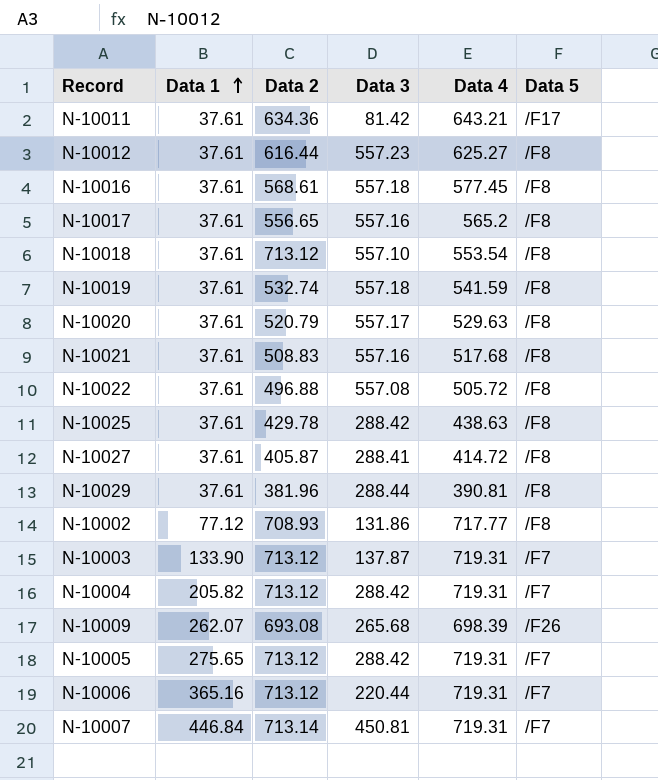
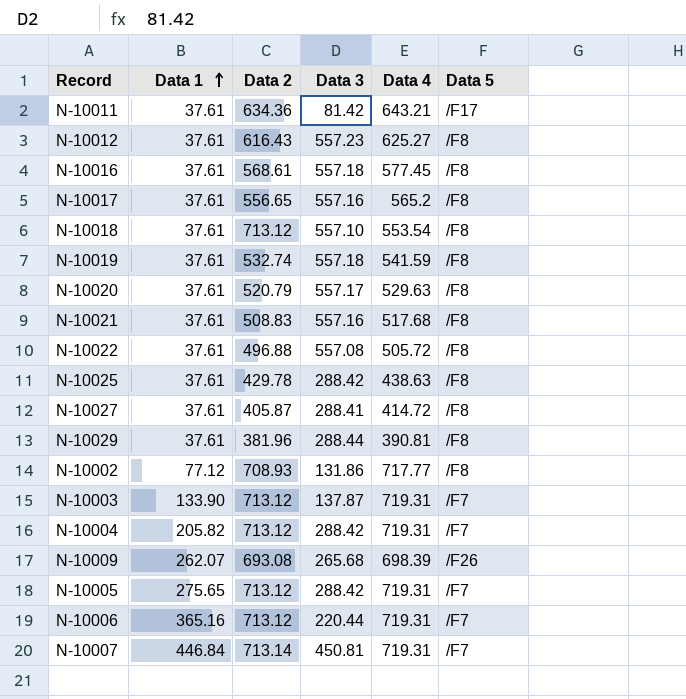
N-10012 | Data 2: 616.44 -> 616.43

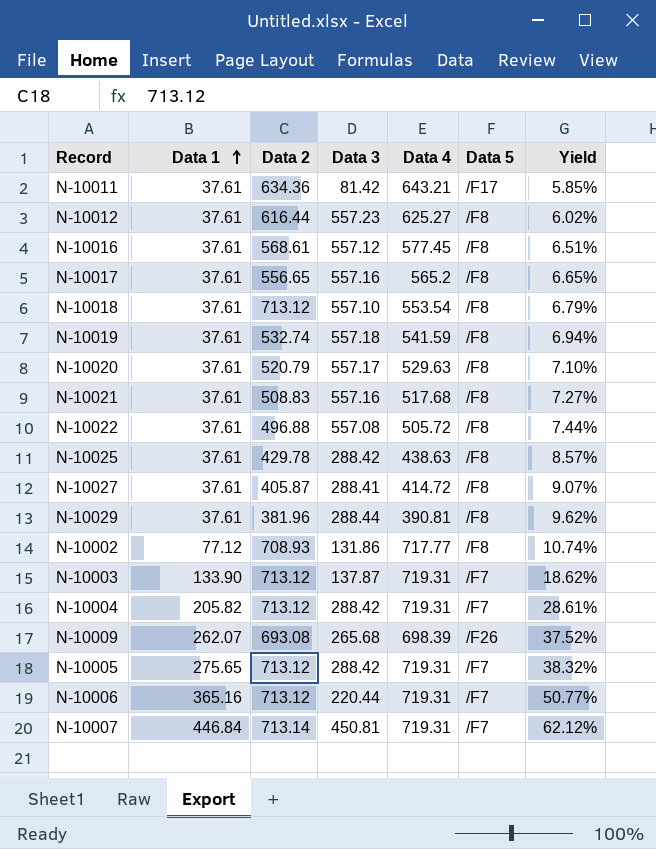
column Yield | formula: none -> [Data 1] / [Data 4]
N-10012 | Data 2: 616.43 -> 616.44
N-10016 | Data 3: 557.18 -> 557.12

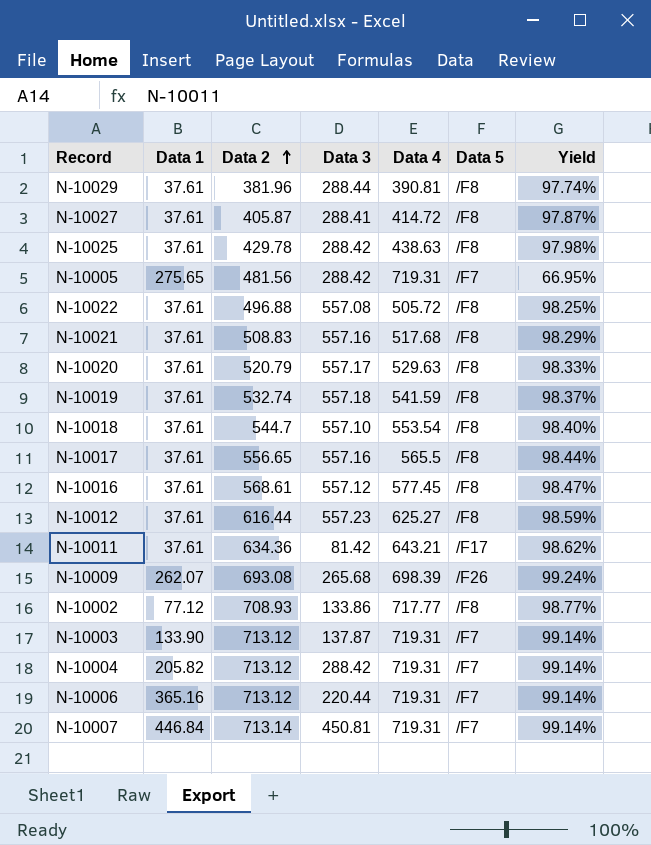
row order: Data 1 ascending -> Data 2 ascending
column Yield | formula: [Data 1] / [Data 4] -> [Data 2] / [Data 4]
N-10005 | Data 2: 713.12 -> 481.56
N-10018 | Data 2: 713.12 -> 544.7
N-10017 | Data 4: 565.2 -> 565.5
N-10002 | Data 3: 131.86 -> 133.86

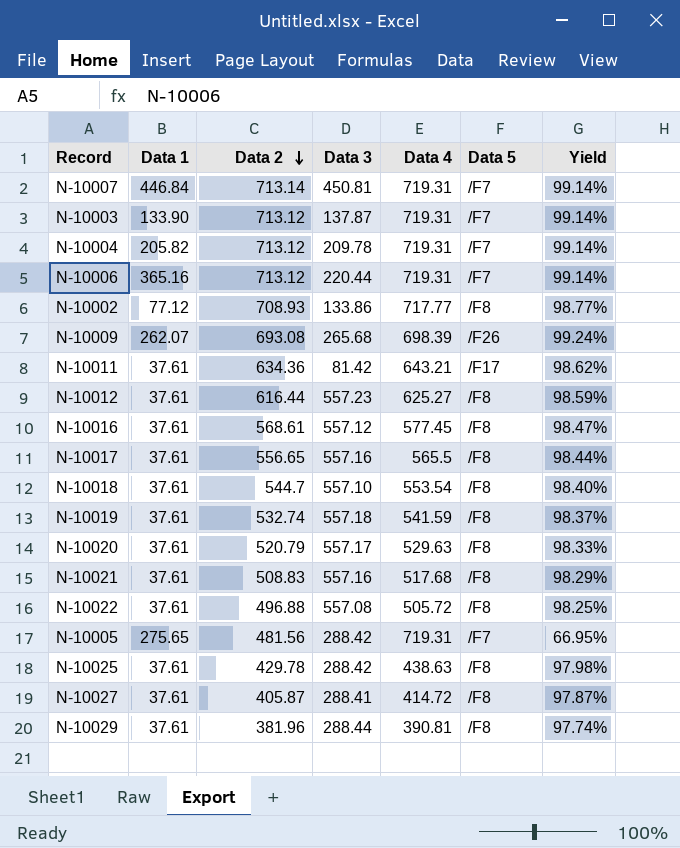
row order: Data 2 ascending -> Data 2 descending
N-10004 | Data 3: 288.42 -> 209.78

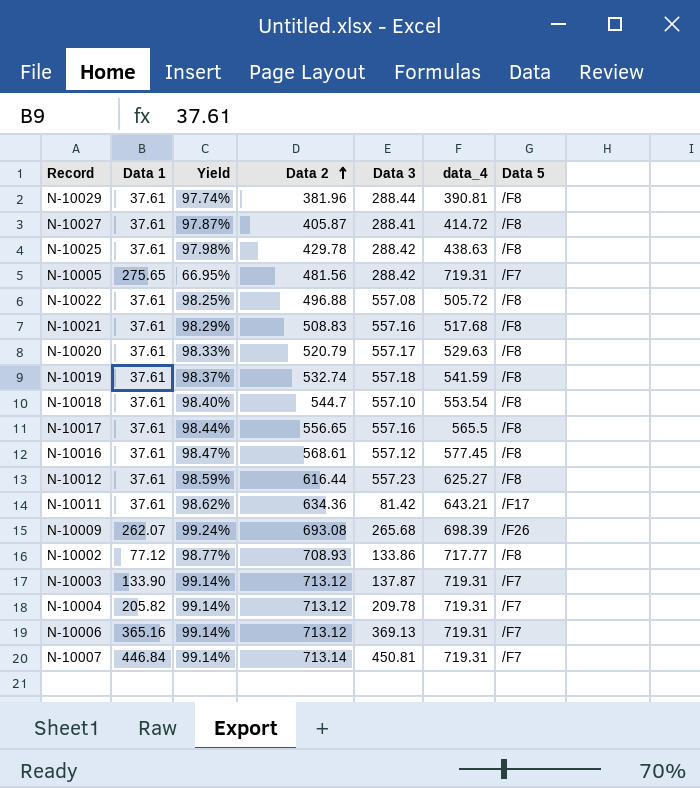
row order: Data 2 descending -> Data 2 ascending
column Yield | position: 7 -> 3
column name: Data 4 -> data_4
N-10006 | Data 3: 220.44 -> 369.13

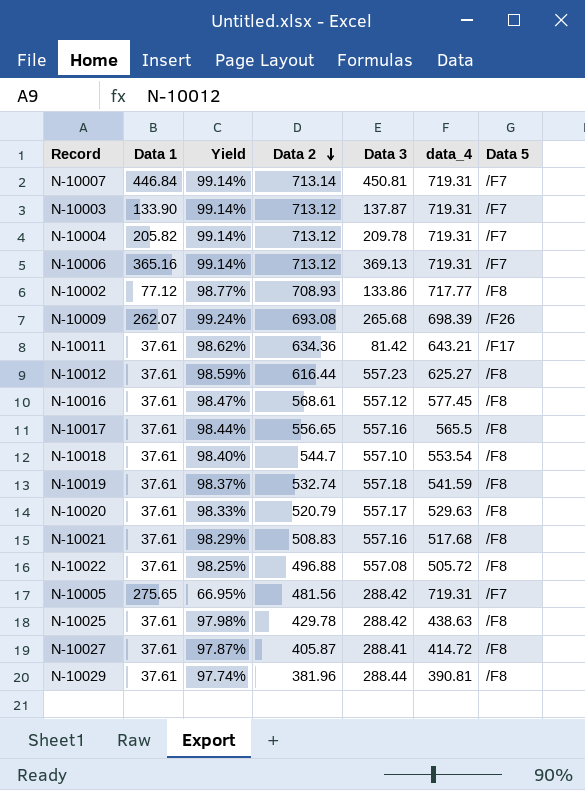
row order: Data 2 ascending -> Data 2 descending

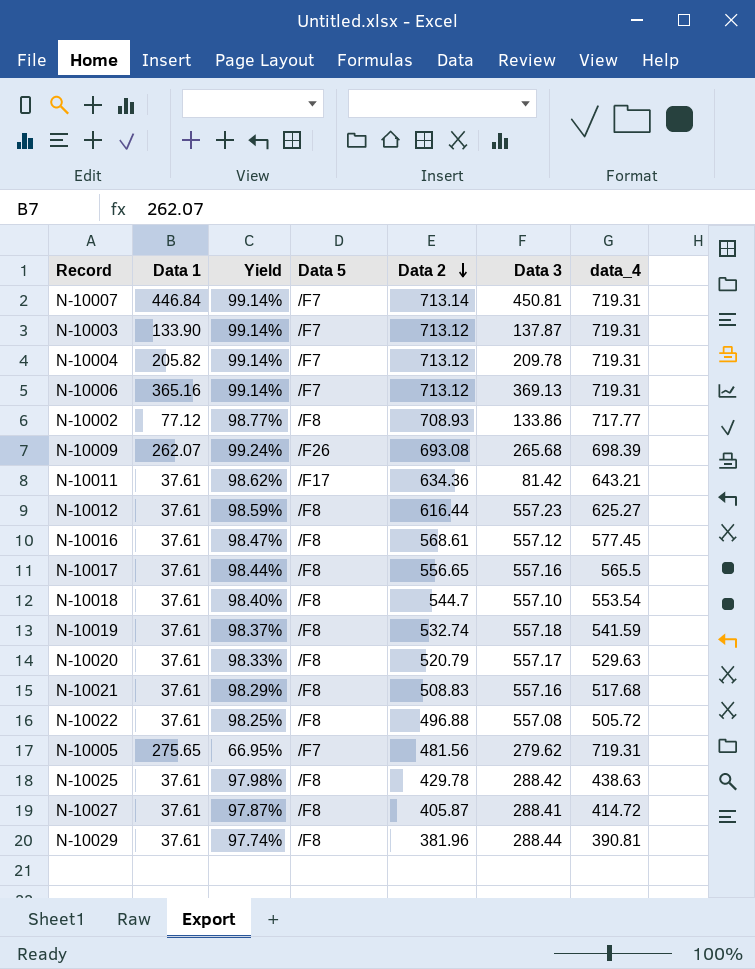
column Data 5 | position: 7 -> 4
N-10005 | Data 3: 288.42 -> 279.62

